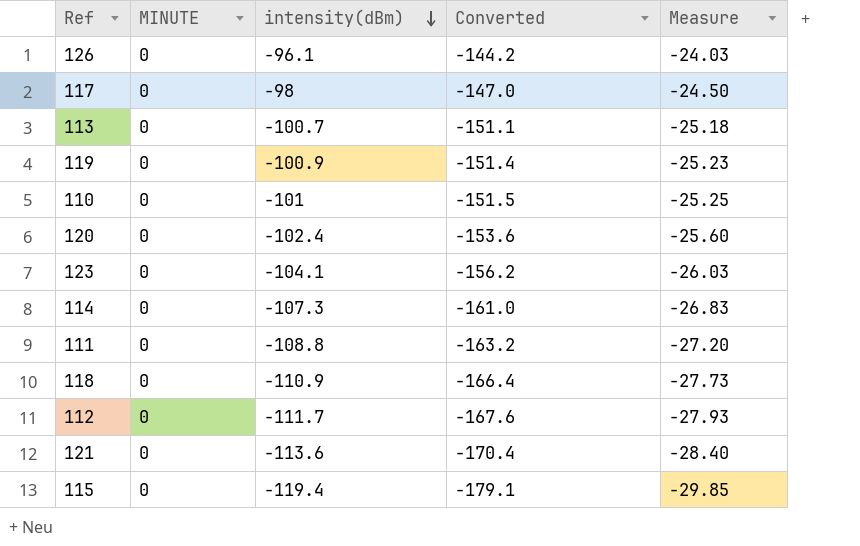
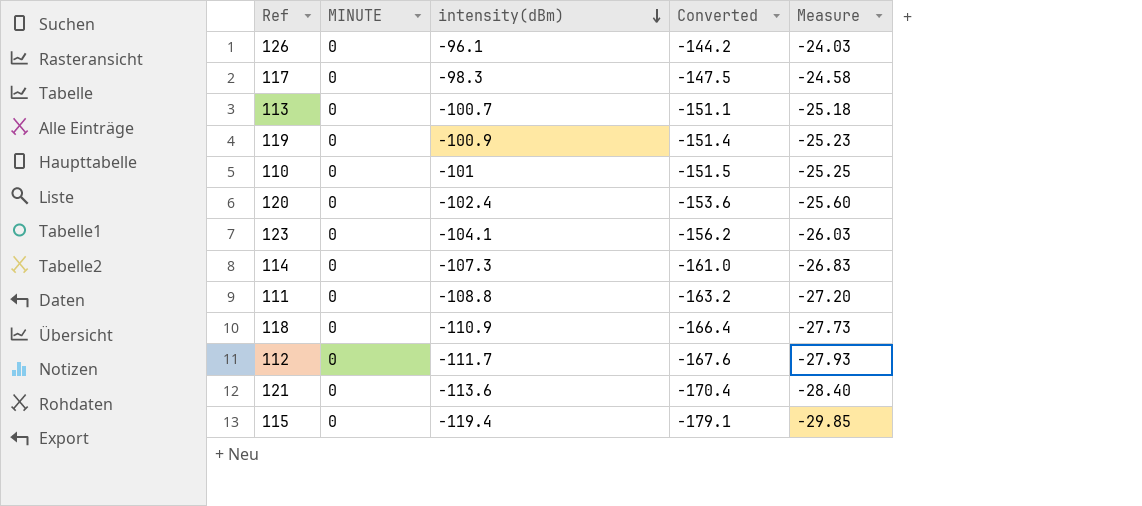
117 | intensity(dBm): -98 -> -98.3
117 | Converted: -147.0 -> -147.5
117 | Measure: -24.50 -> -24.58

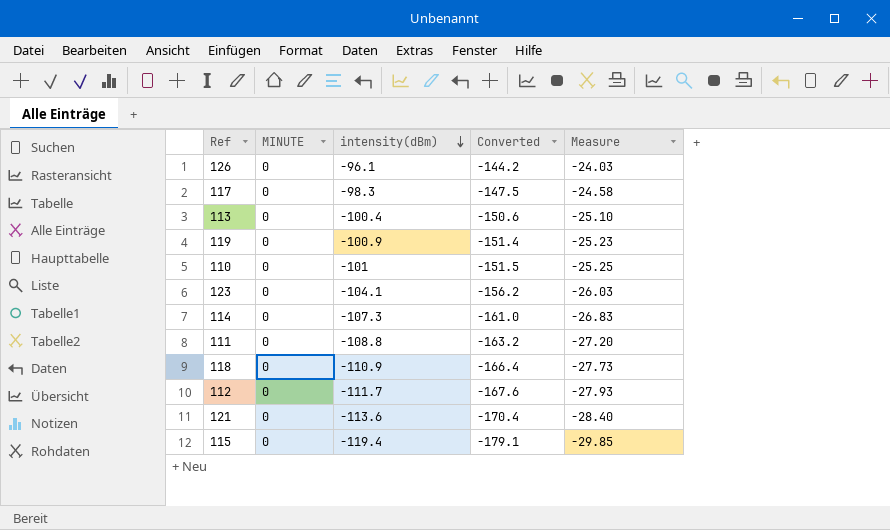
row 120: 0 | -102.4 | -153.6 | -25.60 -> none
113 | intensity(dBm): -100.7 -> -100.4
113 | Converted: -151.1 -> -150.6
113 | Measure: -25.18 -> -25.10

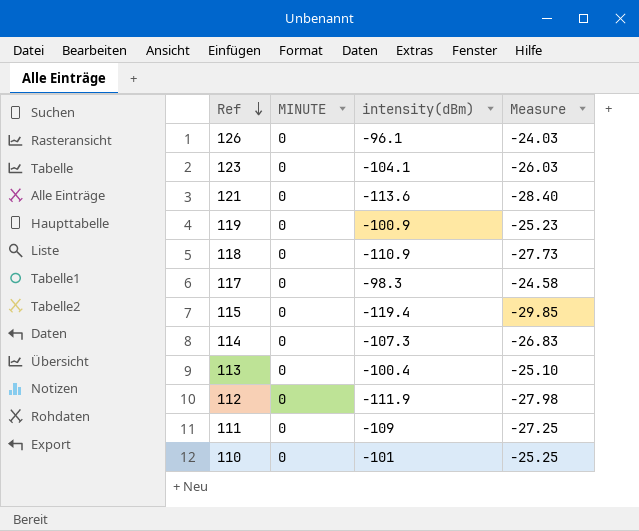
row order: intensity(dBm) descending -> Ref descending
column Converted | formula: [intensity(dBm)] * 1.5 -> none
112 | intensity(dBm): -111.7 -> -111.9
112 | Measure: -27.93 -> -27.98
111 | intensity(dBm): -108.8 -> -109
111 | Measure: -27.20 -> -27.25

